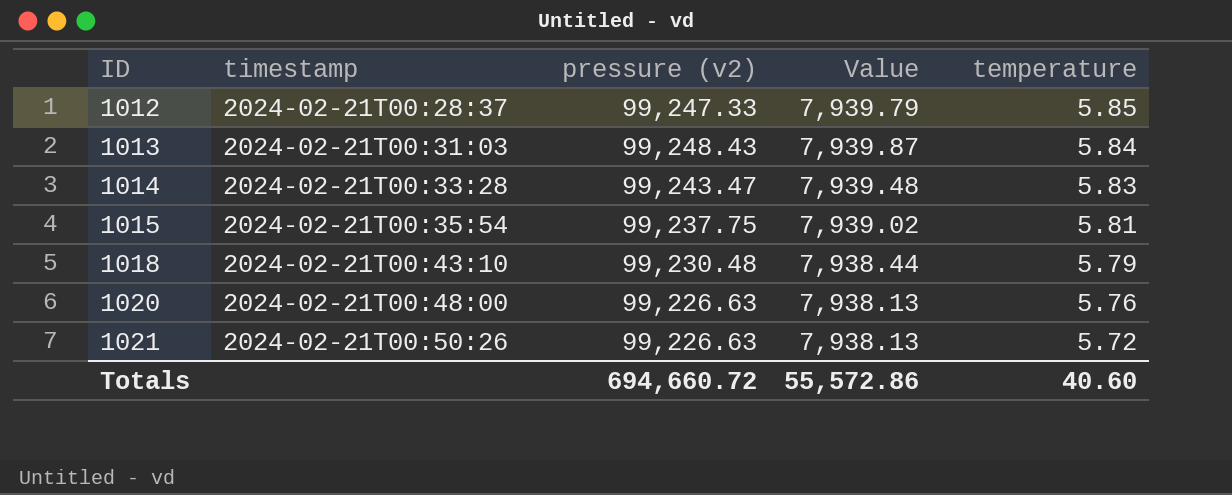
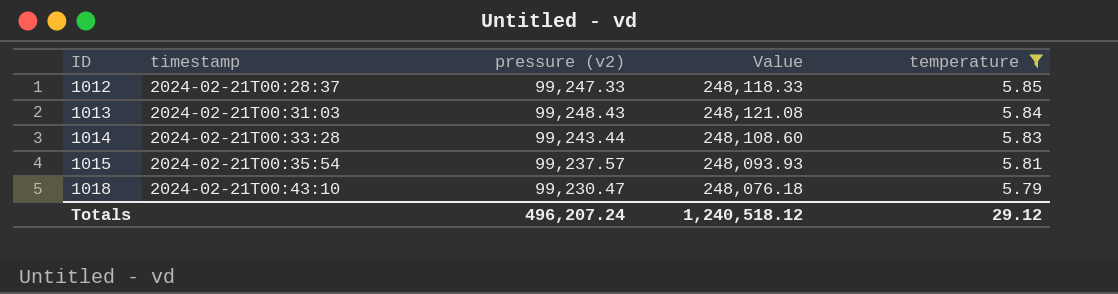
filter: none -> temperature >= 5.79
column Value | formula: [pressure (v2)] * 0.08 -> [pressure (v2)] * 2.5
1014 | pressure (v2): 99,243.47 -> 99,243.44
1015 | pressure (v2): 99,237.75 -> 99,237.57
1018 | pressure (v2): 99,230.48 -> 99,230.47
Totals | pressure (v2): 694,660.72 -> 496,207.24
Totals | Value: 55,572.86 -> 1,240,518.12
Totals | temperature: 40.60 -> 29.12

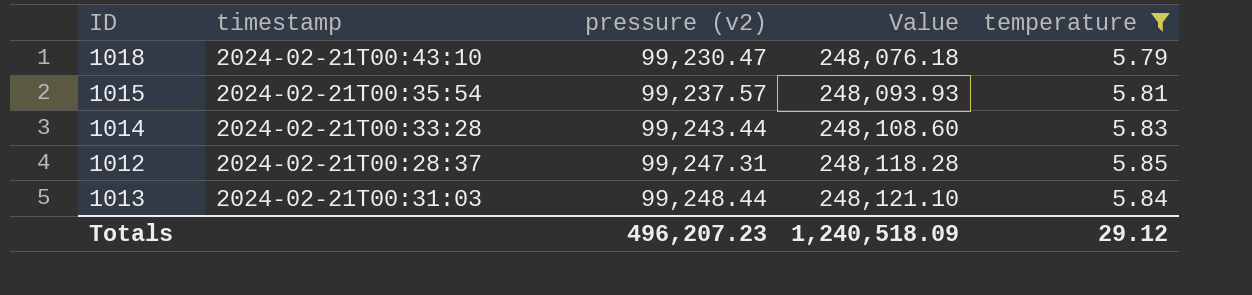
row order: ID ascending -> pressure (v2) ascending
1012 | pressure (v2): 99,247.33 -> 99,247.31
1012 | Value: 248,118.33 -> 248,118.28
1013 | pressure (v2): 99,248.43 -> 99,248.44
1013 | Value: 248,121.08 -> 248,121.10
Totals | pressure (v2): 496,207.24 -> 496,207.23
Totals | Value: 1,240,518.12 -> 1,240,518.09

